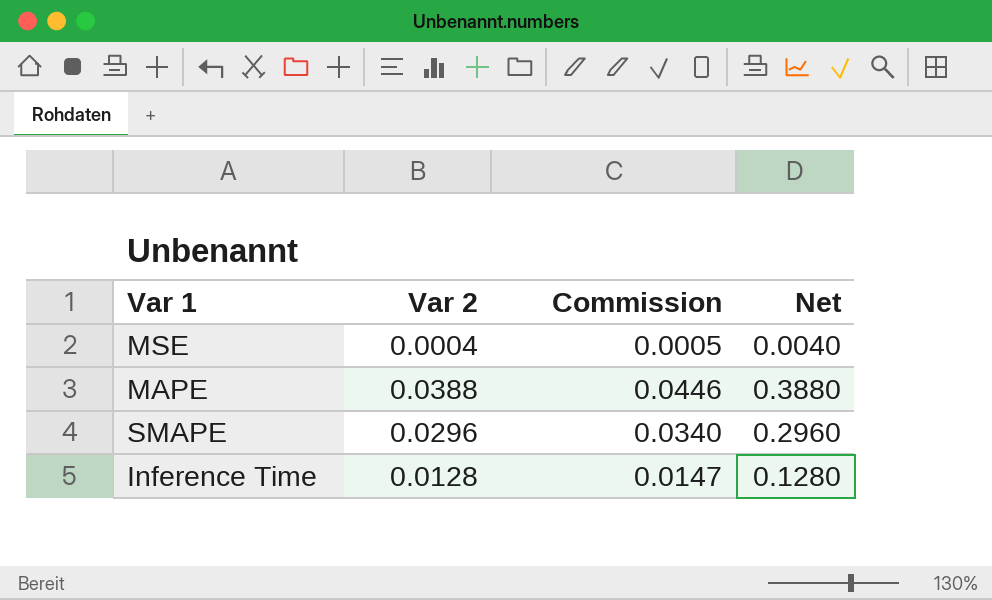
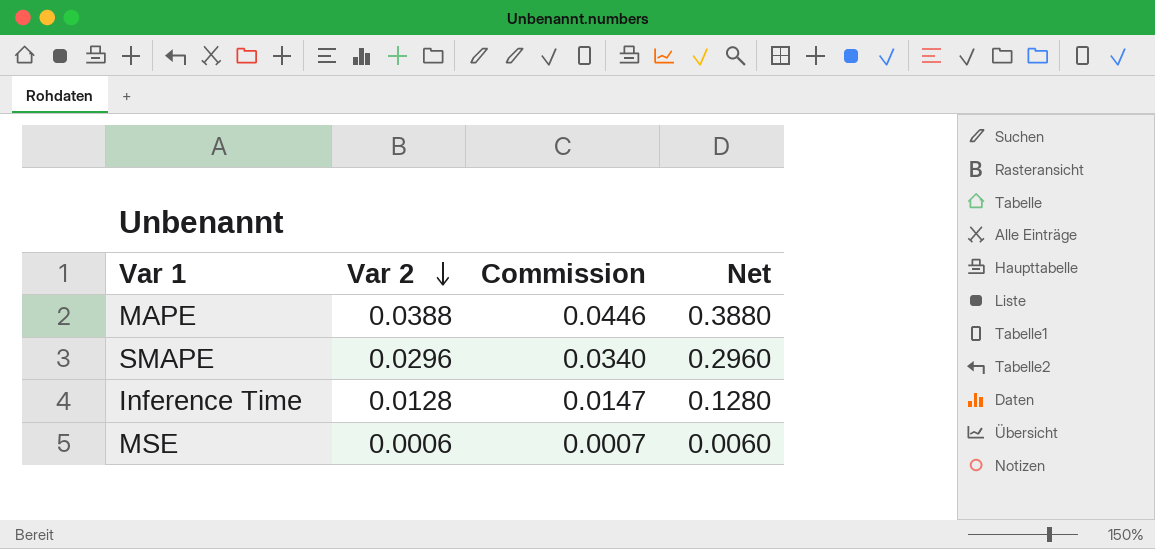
row order: none -> Var 2 descending
MSE | Var 2: 0.0004 -> 0.0006
MSE | Commission: 0.0005 -> 0.0007
MSE | Net: 0.0040 -> 0.0060

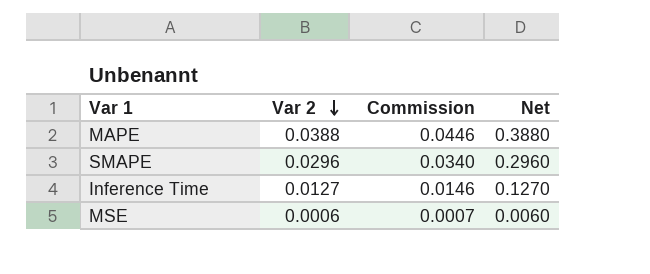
Inference Time | Var 2: 0.0128 -> 0.0127
Inference Time | Commission: 0.0147 -> 0.0146
Inference Time | Net: 0.1280 -> 0.1270

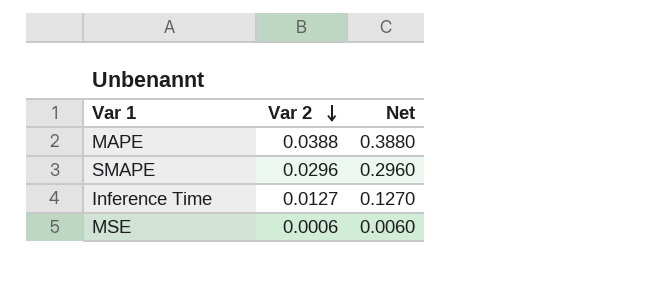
column Commission | formula: [Var 2] * 1.15 -> none

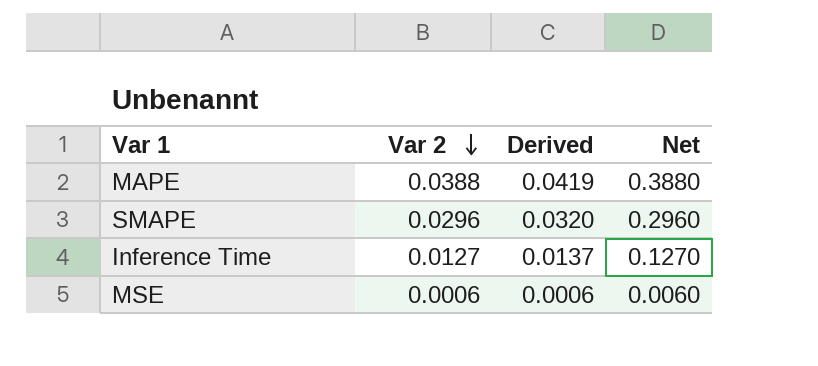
column Derived | formula: none -> [Var 2] * 1.08

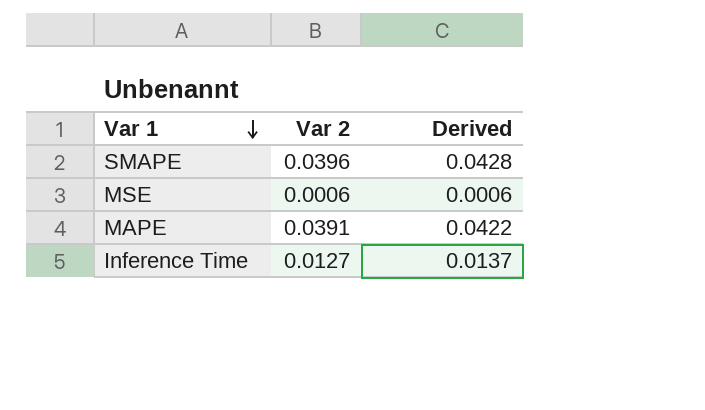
row order: Var 2 descending -> Var 1 descending
column Net | formula: [Var 2] * 10 -> none
SMAPE | Var 2: 0.0296 -> 0.0396
SMAPE | Derived: 0.0320 -> 0.0428
MAPE | Var 2: 0.0388 -> 0.0391
MAPE | Derived: 0.0419 -> 0.0422

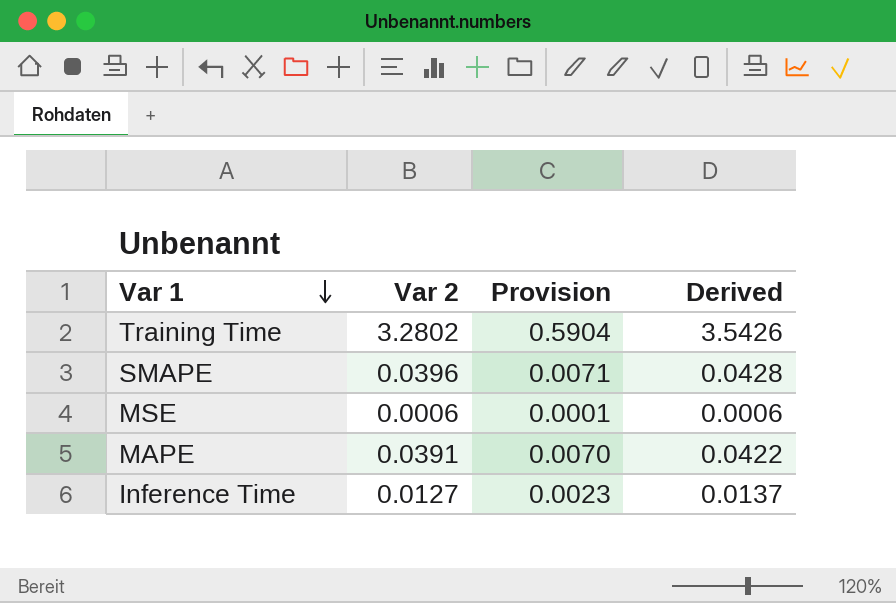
column Provision | formula: none -> [Var 2] * 0.18
row Training Time: none -> 3.2802 | 0.5904 | 3.5426

